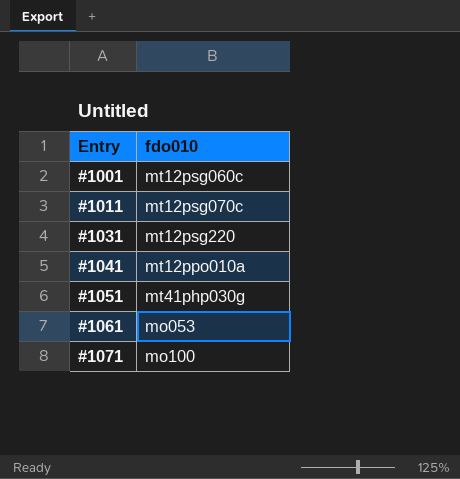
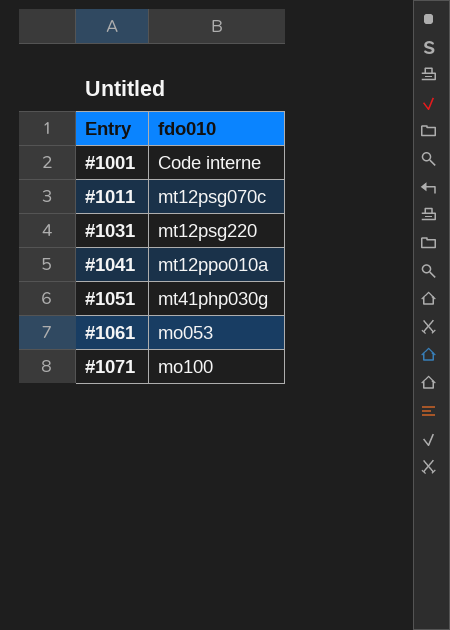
#1001 | fdo010: mt12psg060c -> Code interne

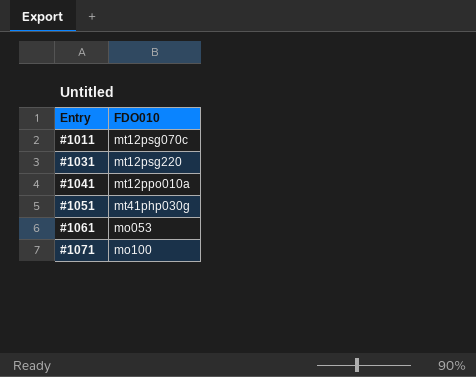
column name: fdo010 -> FDO010
row #1001: Code interne -> none

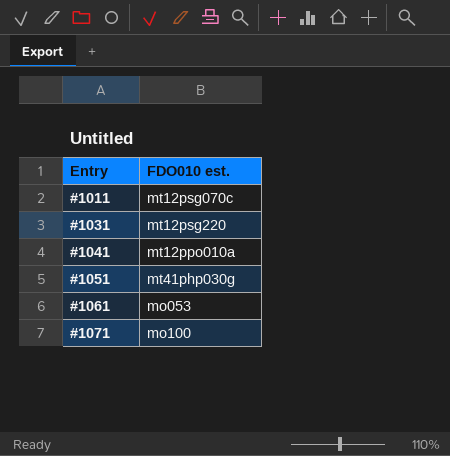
column name: FDO010 -> FDO010 est.

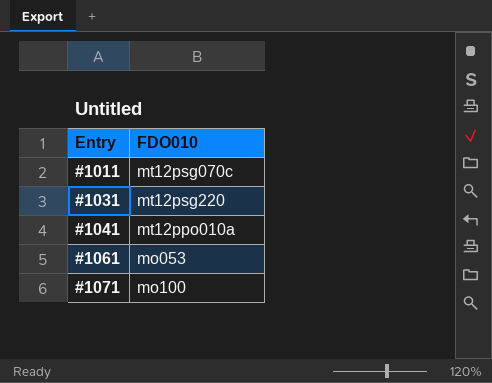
column name: FDO010 est. -> FDO010
row #1051: mt41php030g -> none

